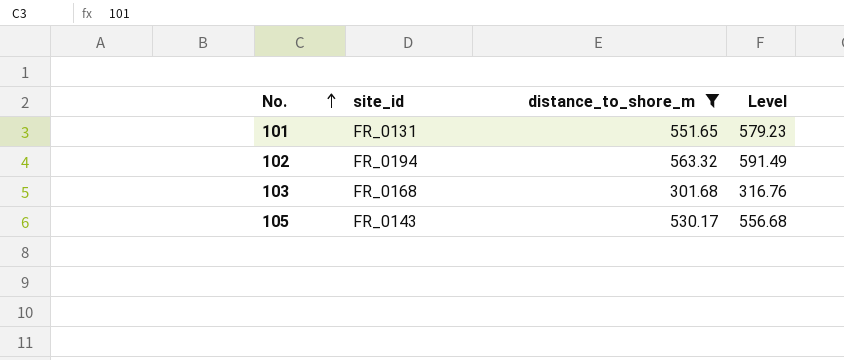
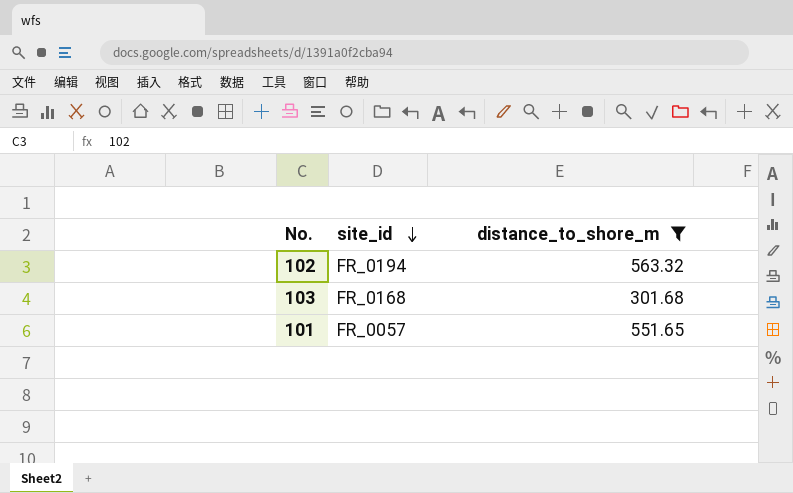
row order: No. ascending -> site_id descending
column Level | formula: [distance_to_shore_m] * 1.05 -> none
row 105: FR_0143 | 530.17 | 556.68 -> none
101 | site_id: FR_0131 -> FR_0057

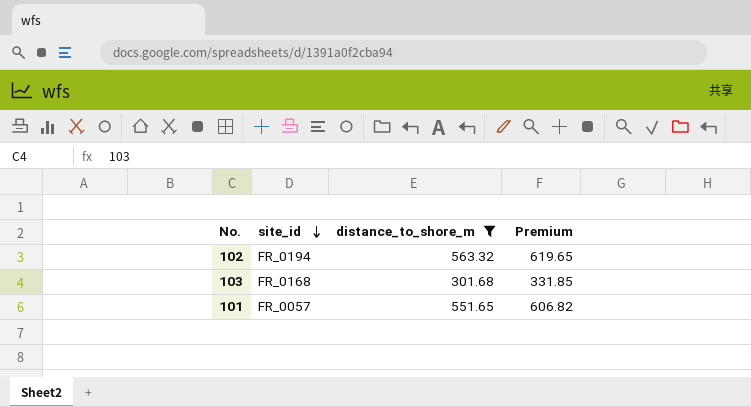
column Premium | formula: none -> [distance_to_shore_m] * 1.1

